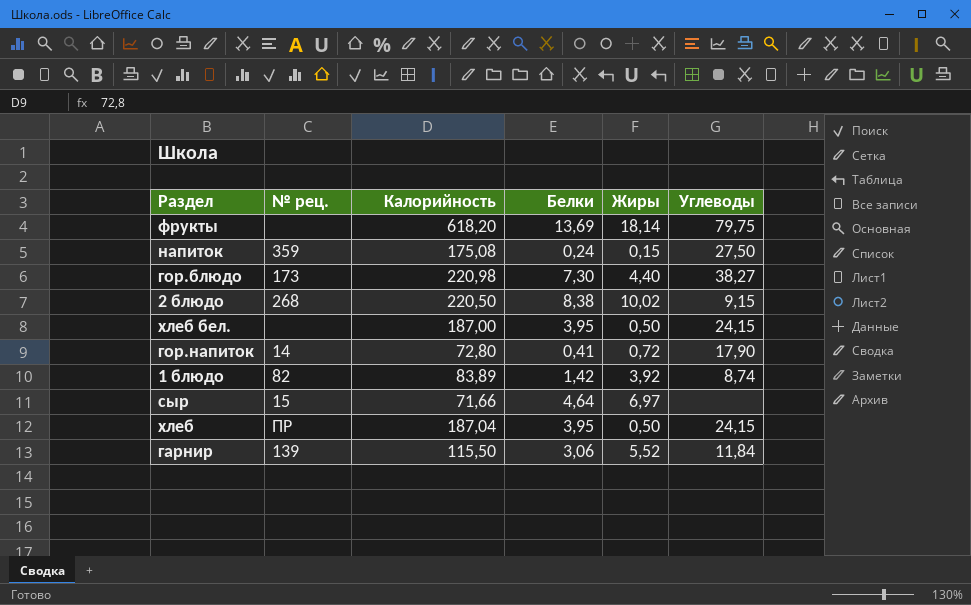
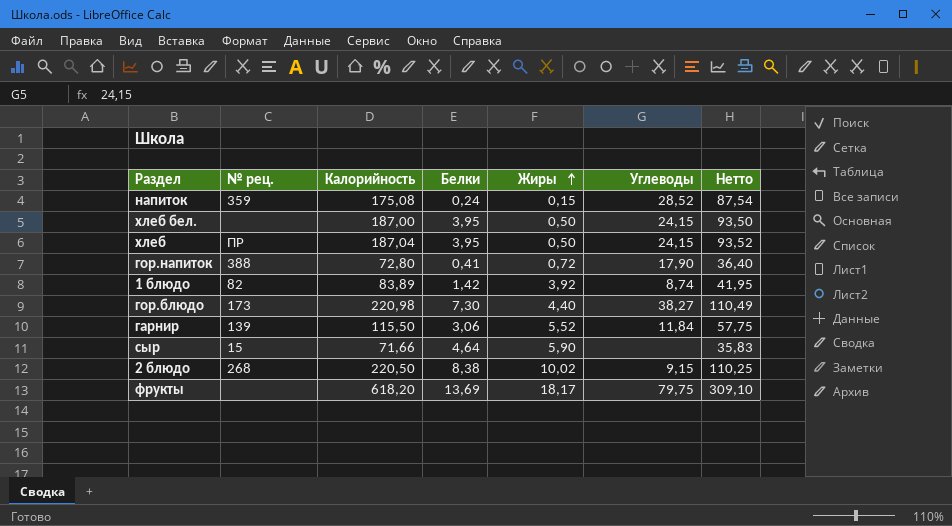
row order: none -> Жиры ascending
column Нетто | formula: none -> [Калорийность] * 0,5
напиток | Углеводы: 27,50 -> 28,52
гор.напиток | № рец.: 14 -> 388
сыр | Жиры: 6,97 -> 5,90
фрукты | Жиры: 18,14 -> 18,17

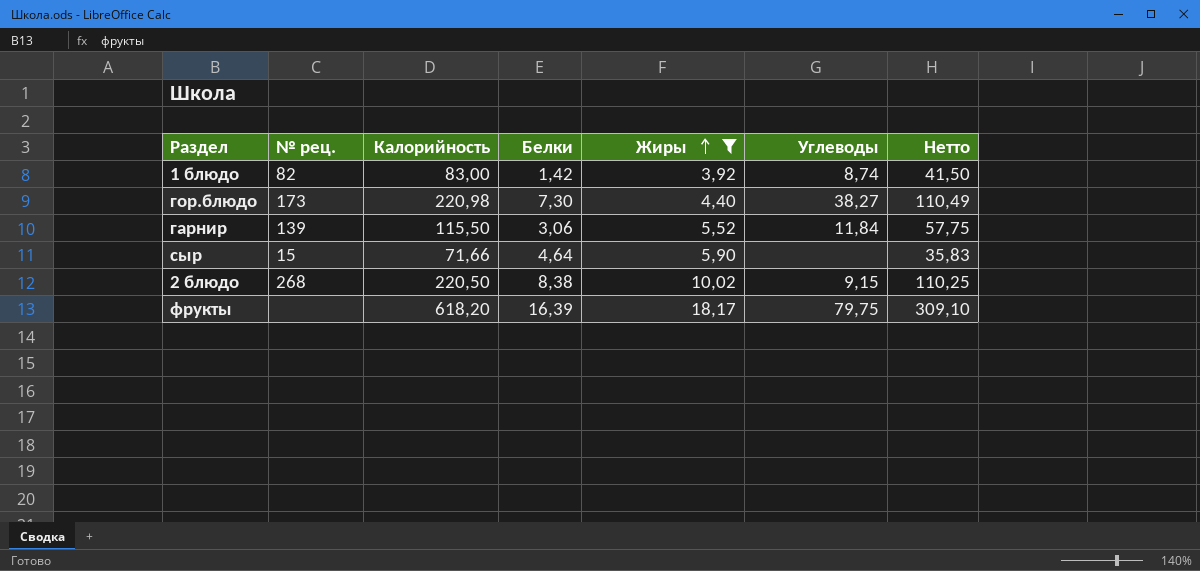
filter: none -> Жиры >= 3,92
1 блюдо | Калорийность: 83,89 -> 83,00
1 блюдо | Нетто: 41,95 -> 41,50
фрукты | Белки: 13,69 -> 16,39

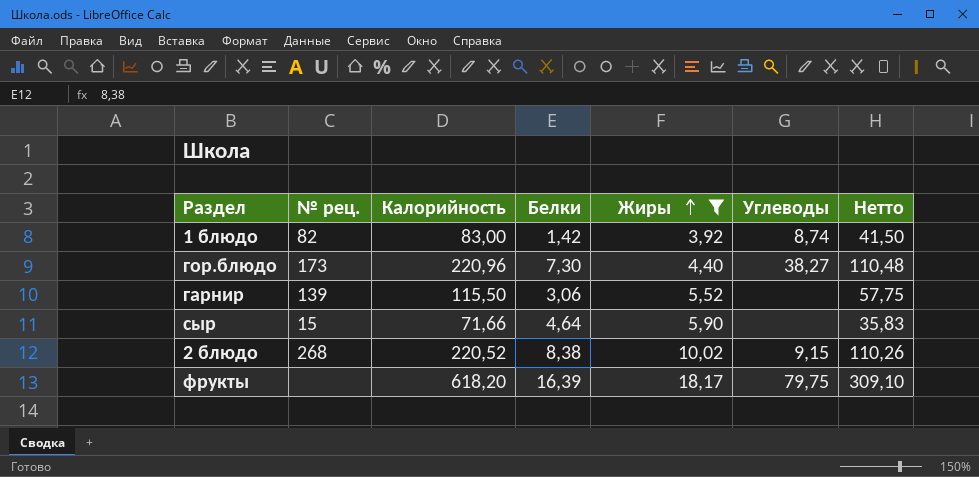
гор.блюдо | Калорийность: 220,98 -> 220,96
гор.блюдо | Нетто: 110,49 -> 110,48
гарнир | Углеводы: 11,84 -> none
2 блюдо | Калорийность: 220,50 -> 220,52
2 блюдо | Нетто: 110,25 -> 110,26

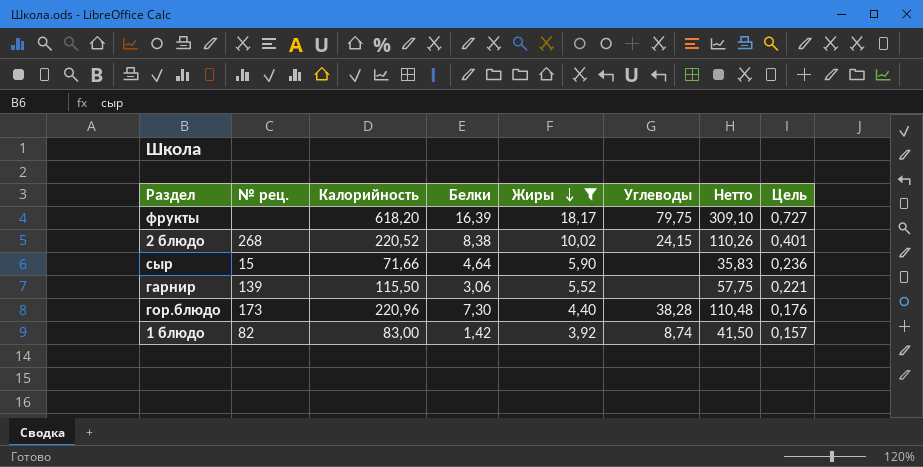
row order: Жиры ascending -> Жиры descending
column Цель | formula: none -> [Жиры] * 0,04
2 блюдо | Углеводы: 9,15 -> 24,15
гор.блюдо | Углеводы: 38,27 -> 38,28

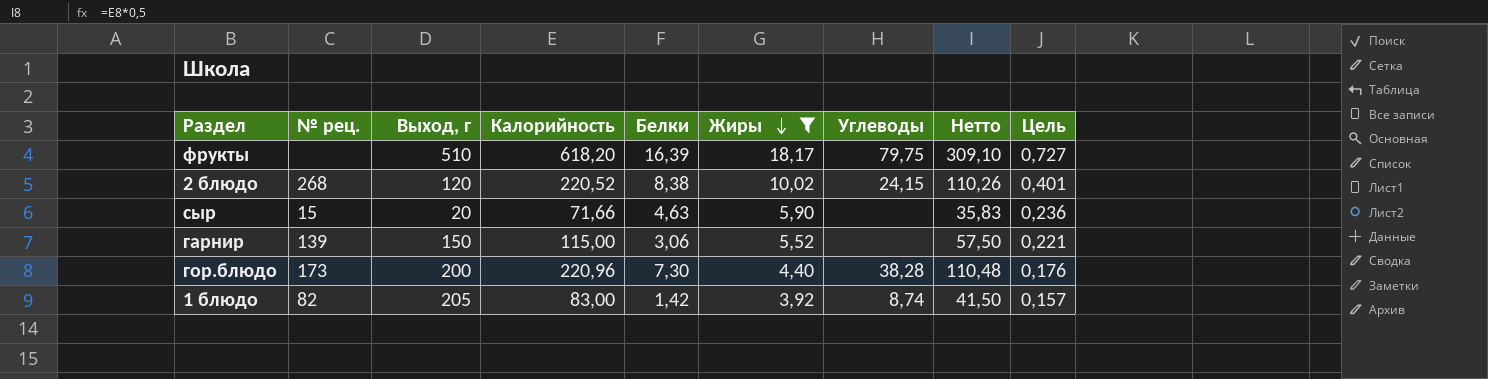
column Выход, г | position: none -> 3
сыр | Белки: 4,64 -> 4,63
гарнир | Калорийность: 115,50 -> 115,00
гарнир | Нетто: 57,75 -> 57,50

